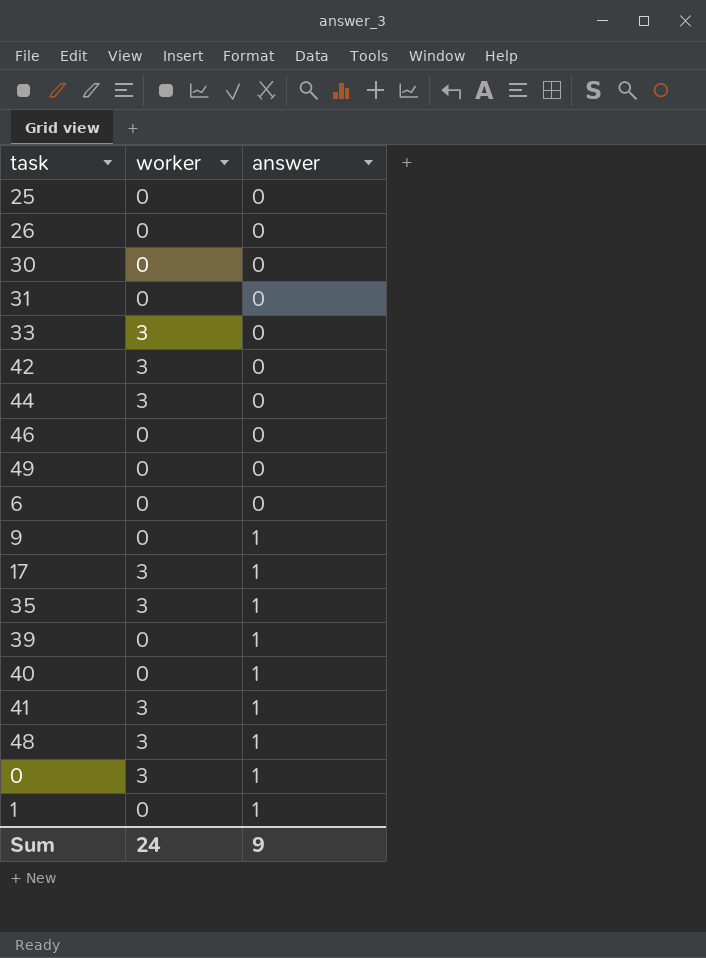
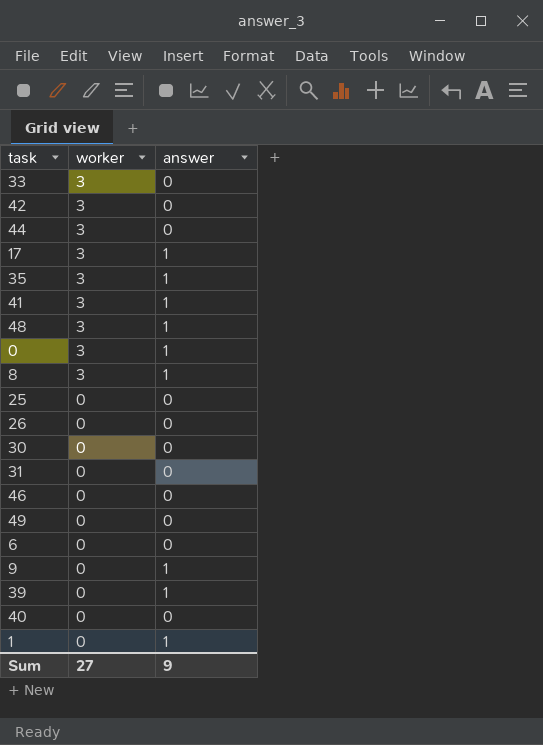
row order: answer ascending -> worker descending
row 8: none -> 3 | 1
40 | answer: 1 -> 0
Sum | worker: 24 -> 27

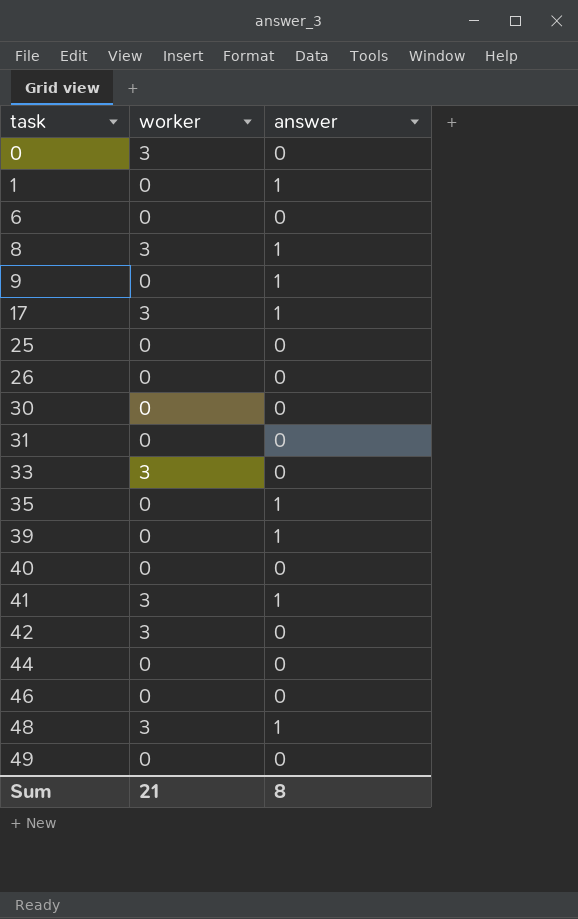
row order: worker descending -> task ascending
0 | answer: 1 -> 0
35 | worker: 3 -> 0
44 | worker: 3 -> 0
Sum | worker: 27 -> 21
Sum | answer: 9 -> 8

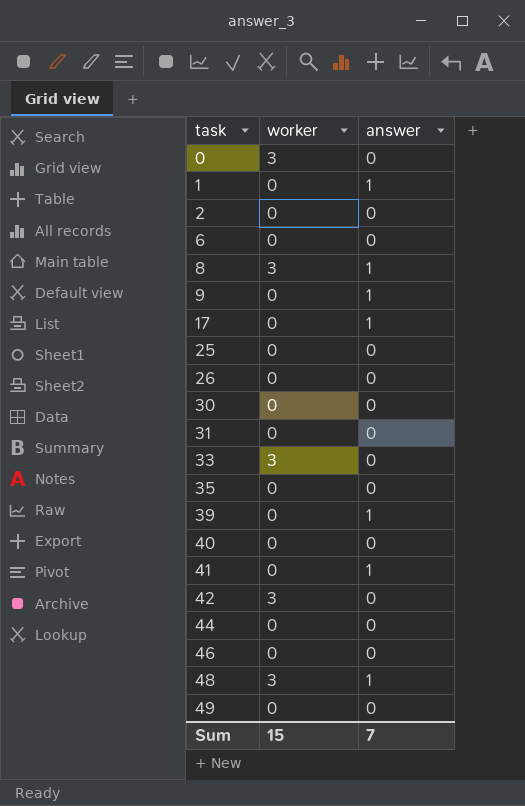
row 2: none -> 0 | 0
17 | worker: 3 -> 0
35 | answer: 1 -> 0
41 | worker: 3 -> 0
Sum | worker: 21 -> 15
Sum | answer: 8 -> 7

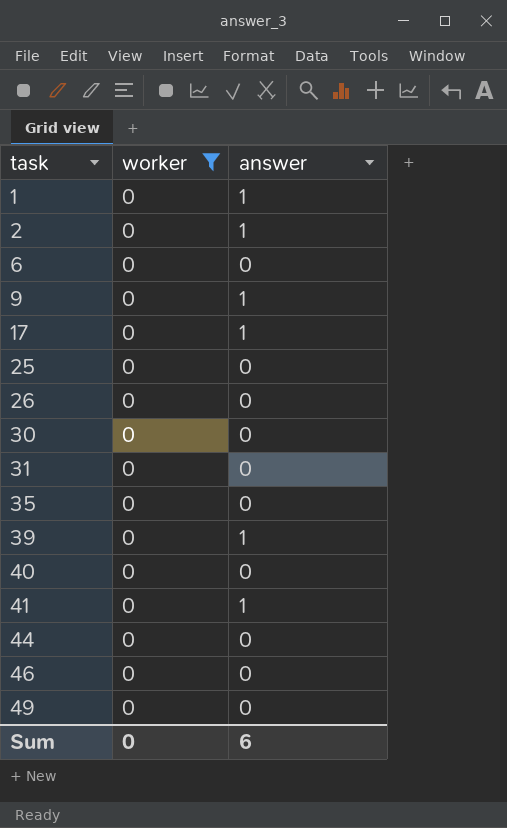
filter: none -> worker = 0
2 | answer: 0 -> 1
Sum | worker: 15 -> 0
Sum | answer: 7 -> 6

